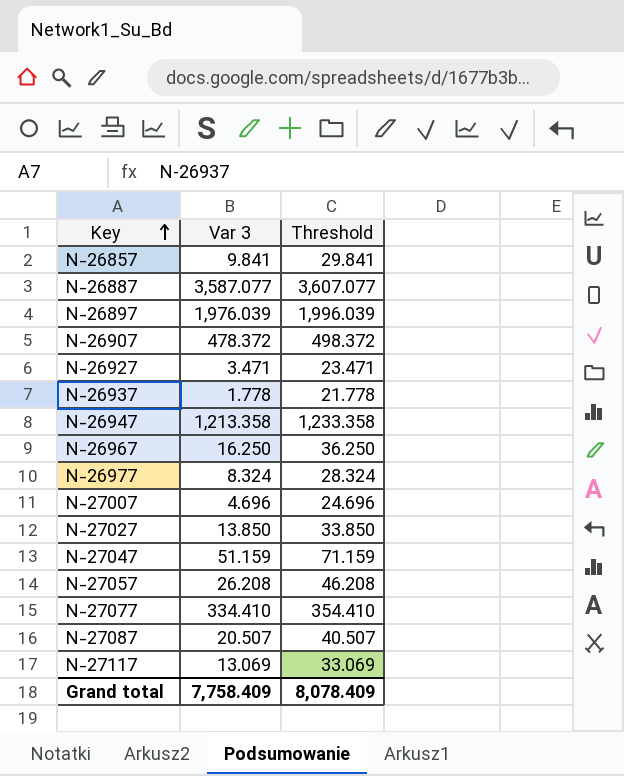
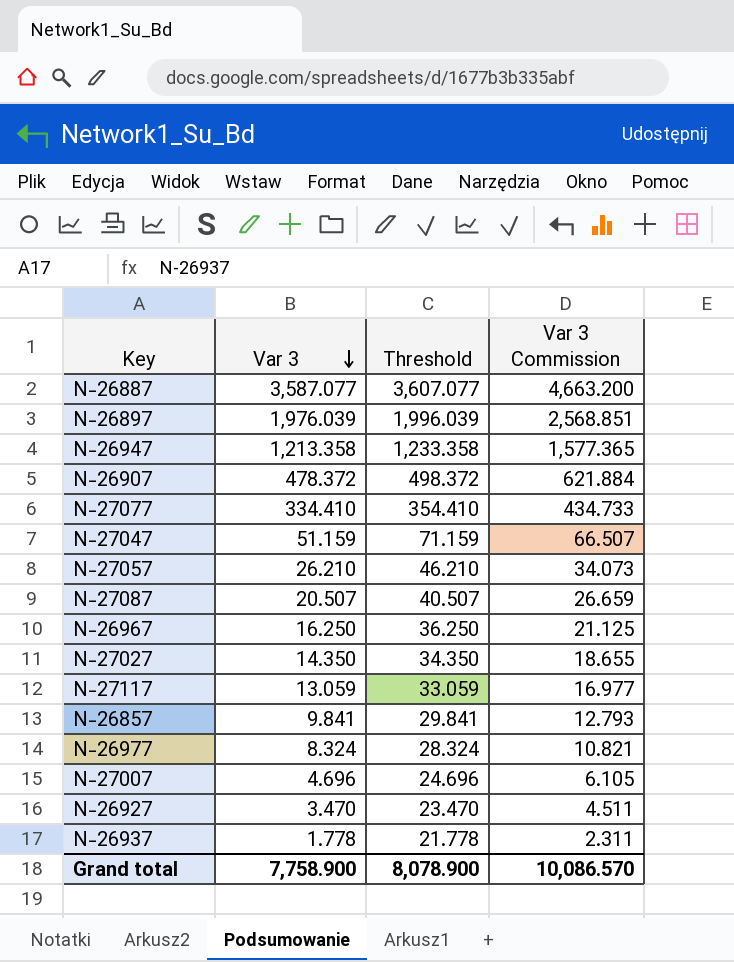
row order: Key ascending -> Var 3 descending
column Var 3 Commission | formula: none -> [Var 3] * 1.3
N-27057 | Var 3: 26.208 -> 26.210
N-27057 | Threshold: 46.208 -> 46.210
N-27027 | Var 3: 13.850 -> 14.350
N-27027 | Threshold: 33.850 -> 34.350
N-27117 | Var 3: 13.069 -> 13.059
N-27117 | Threshold: 33.069 -> 33.059
N-26927 | Var 3: 3.471 -> 3.470
N-26927 | Threshold: 23.471 -> 23.470
Grand total | Var 3: 7,758.409 -> 7,758.900
Grand total | Threshold: 8,078.409 -> 8,078.900

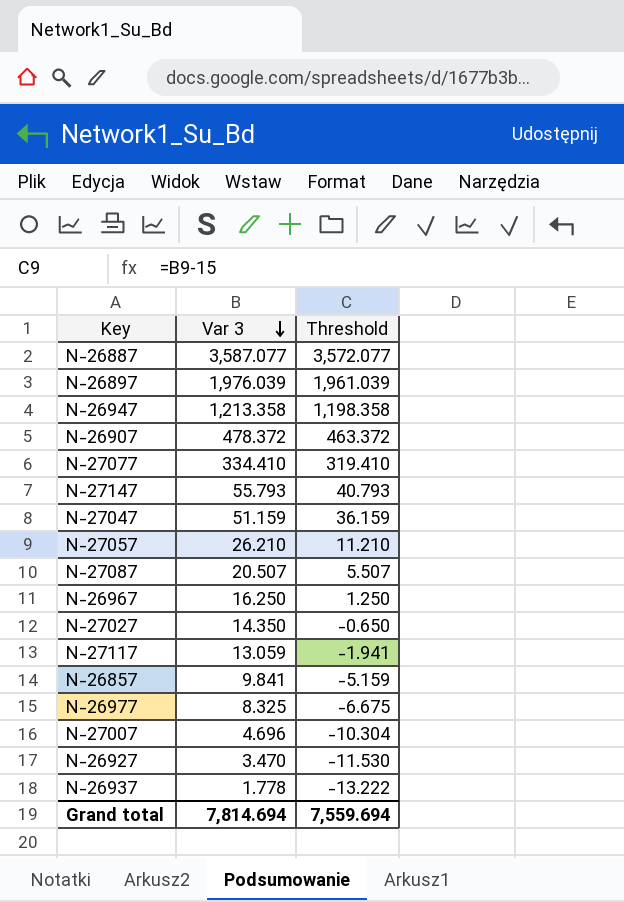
column Var 3 Commission | formula: [Var 3] * 1.3 -> none
column Threshold | formula: [Var 3] + 20 -> [Var 3] - 15
row N-27147: none -> 55.793 | 40.793
N-26977 | Var 3: 8.324 -> 8.325
Grand total | Var 3: 7,758.900 -> 7,814.694
Grand total | Threshold: 8,078.900 -> 7,559.694

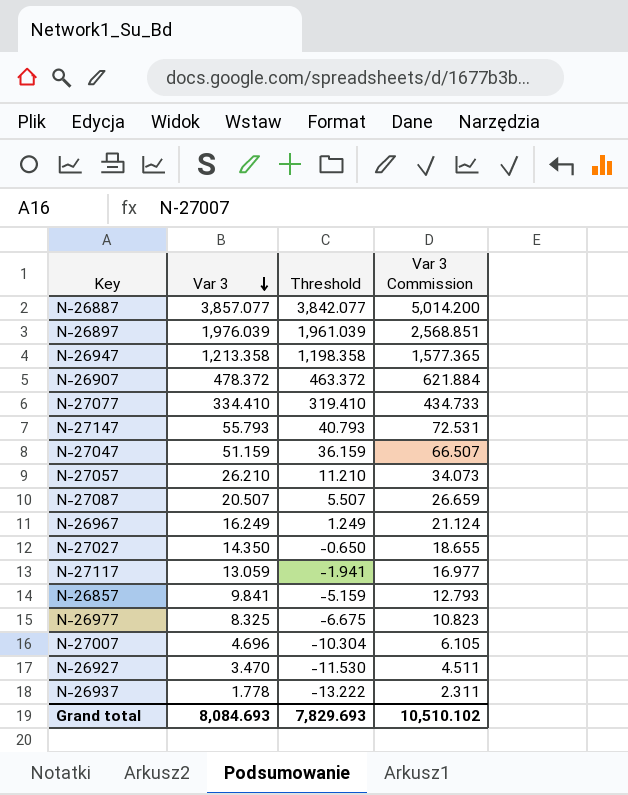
column Var 3 Commission | formula: none -> [Var 3] * 1.3
N-26887 | Var 3: 3,587.077 -> 3,857.077
N-26887 | Threshold: 3,572.077 -> 3,842.077
N-26967 | Var 3: 16.250 -> 16.249
N-26967 | Threshold: 1.250 -> 1.249
Grand total | Var 3: 7,814.694 -> 8,084.693
Grand total | Threshold: 7,559.694 -> 7,829.693

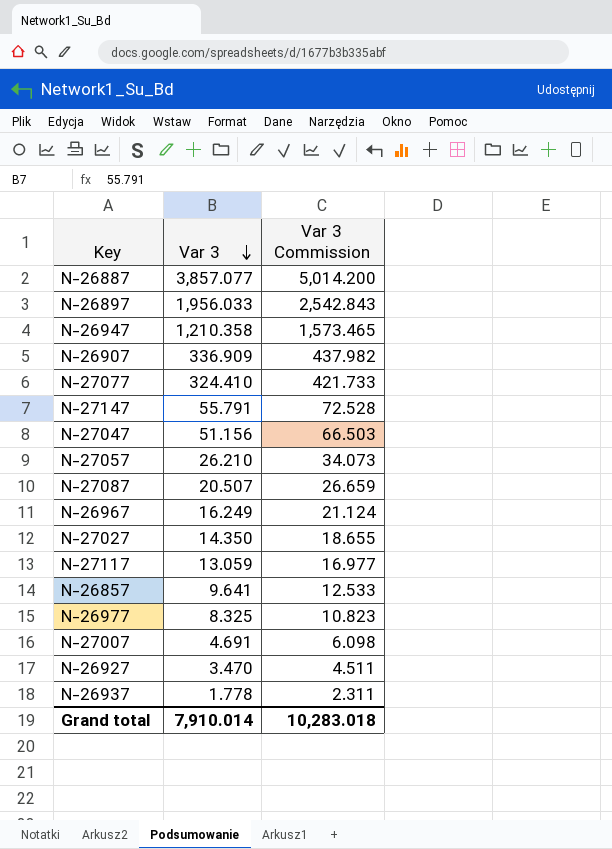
column Threshold | formula: [Var 3] - 15 -> none
N-26897 | Var 3: 1,976.039 -> 1,956.033
N-26897 | Var 3 Commission: 2,568.851 -> 2,542.843
N-26947 | Var 3: 1,213.358 -> 1,210.358
N-26947 | Var 3 Commission: 1,577.365 -> 1,573.465
N-26907 | Var 3: 478.372 -> 336.909
N-26907 | Var 3 Commission: 621.884 -> 437.982
N-27077 | Var 3: 334.410 -> 324.410
N-27077 | Var 3 Commission: 434.733 -> 421.733
N-27147 | Var 3: 55.793 -> 55.791
N-27147 | Var 3 Commission: 72.531 -> 72.528
N-27047 | Var 3: 51.159 -> 51.156
N-27047 | Var 3 Commission: 66.507 -> 66.503
N-26857 | Var 3: 9.841 -> 9.641
N-26857 | Var 3 Commission: 12.793 -> 12.533
N-27007 | Var 3: 4.696 -> 4.691
N-27007 | Var 3 Commission: 6.105 -> 6.098
Grand total | Var 3: 8,084.693 -> 7,910.014
Grand total | Var 3 Commission: 10,510.102 -> 10,283.018

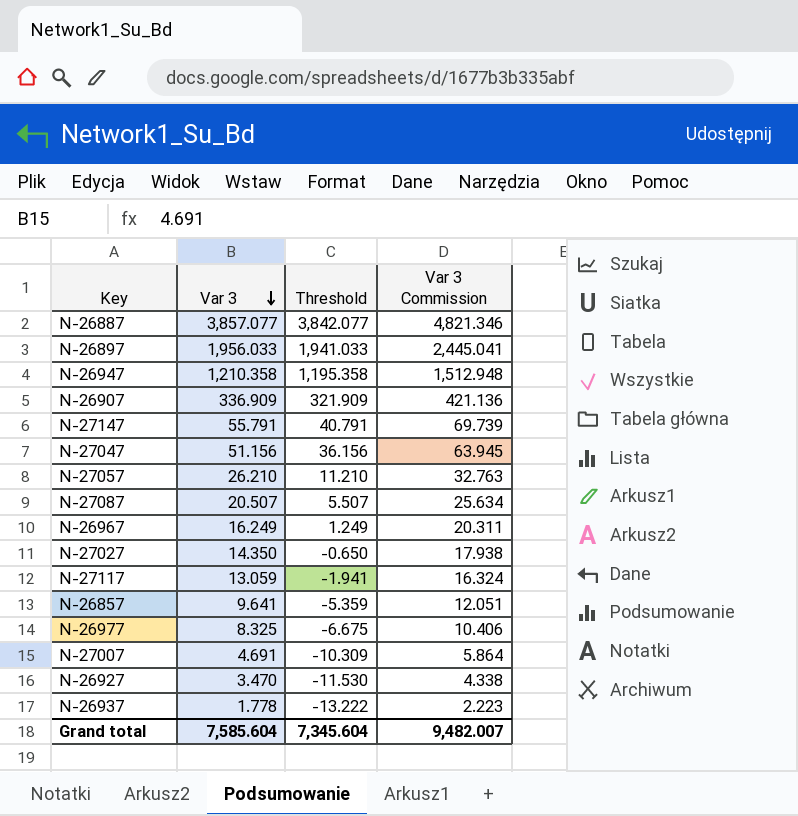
column Threshold | formula: none -> [Var 3] - 15
column Var 3 Commission | formula: [Var 3] * 1.3 -> [Var 3] * 1.25
row N-27077: 324.410 | 421.733 -> none
Grand total | Var 3: 7,910.014 -> 7,585.604
Grand total | Var 3 Commission: 10,283.018 -> 9,482.007

